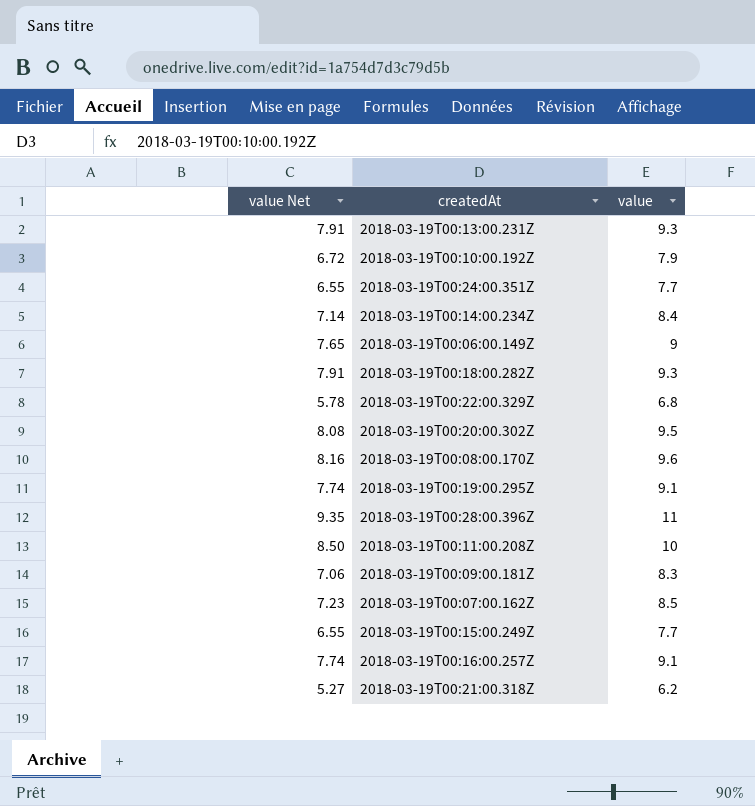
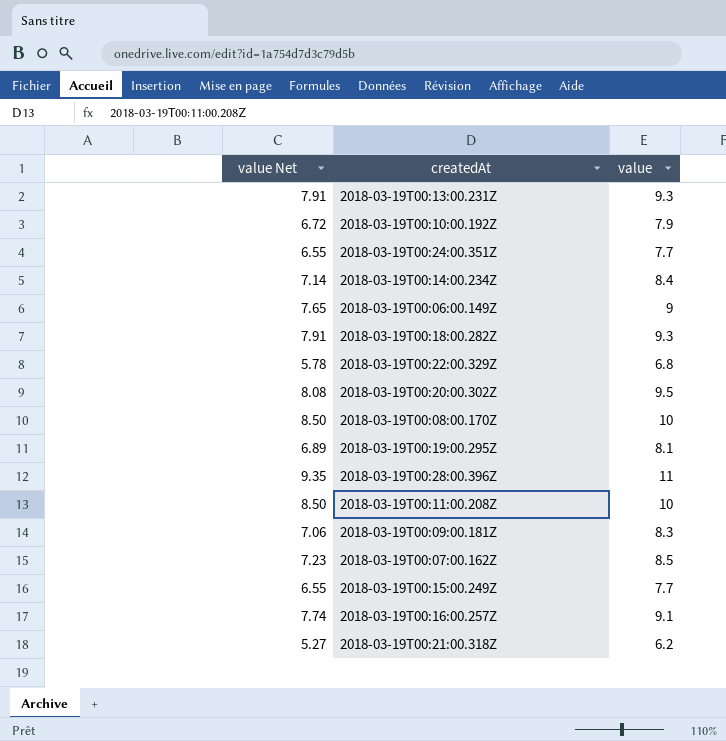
2018-03-19T00:08:00.170Z | value Net: 8.16 -> 8.50
2018-03-19T00:08:00.170Z | value: 9.6 -> 10
2018-03-19T00:19:00.295Z | value Net: 7.74 -> 6.89
2018-03-19T00:19:00.295Z | value: 9.1 -> 8.1

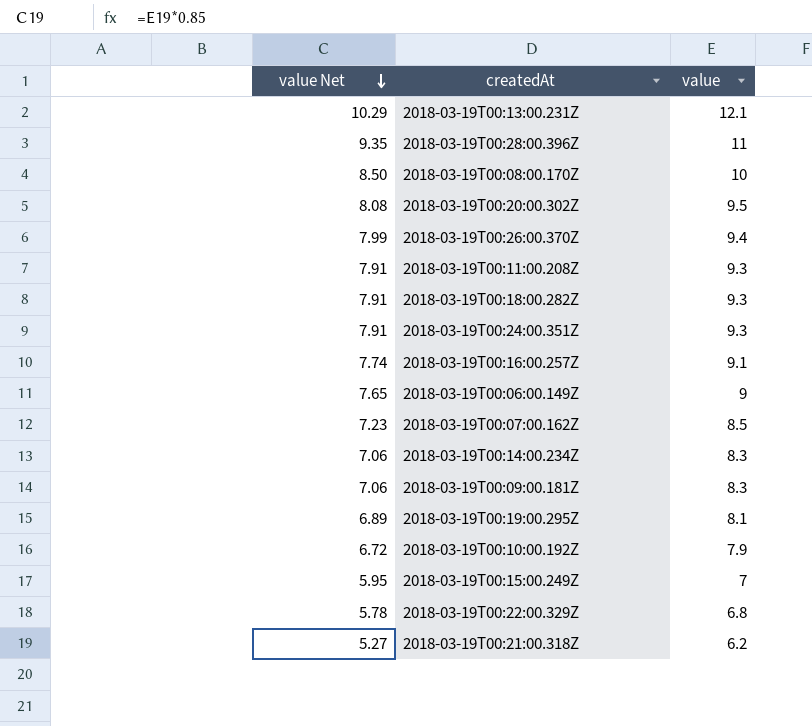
row order: none -> value Net descending
2018-03-19T00:13:00.231Z | value Net: 7.91 -> 10.29
2018-03-19T00:13:00.231Z | value: 9.3 -> 12.1
row 2018-03-19T00:26:00.370Z: none -> 7.99 | 9.4
2018-03-19T00:11:00.208Z | value Net: 8.50 -> 7.91
2018-03-19T00:11:00.208Z | value: 10 -> 9.3
2018-03-19T00:24:00.351Z | value Net: 6.55 -> 7.91
2018-03-19T00:24:00.351Z | value: 7.7 -> 9.3
2018-03-19T00:14:00.234Z | value Net: 7.14 -> 7.06
2018-03-19T00:14:00.234Z | value: 8.4 -> 8.3
2018-03-19T00:15:00.249Z | value Net: 6.55 -> 5.95
2018-03-19T00:15:00.249Z | value: 7.7 -> 7

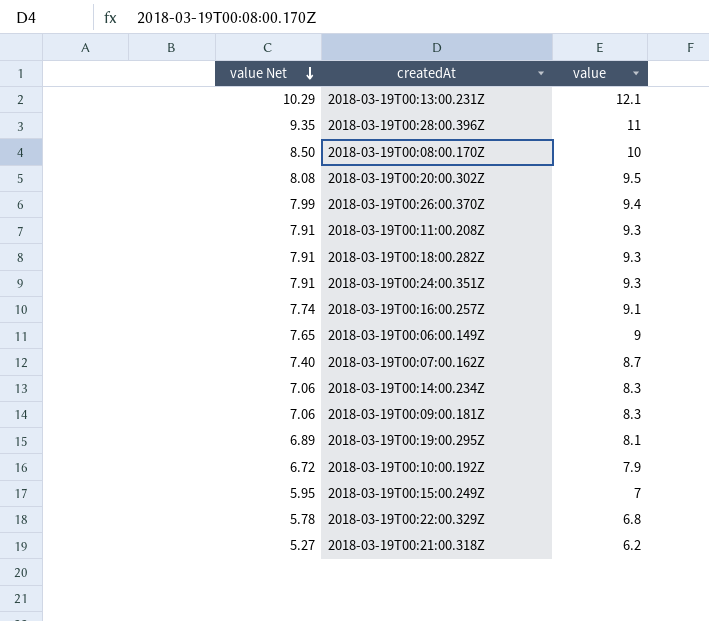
2018-03-19T00:07:00.162Z | value Net: 7.23 -> 7.40
2018-03-19T00:07:00.162Z | value: 8.5 -> 8.7

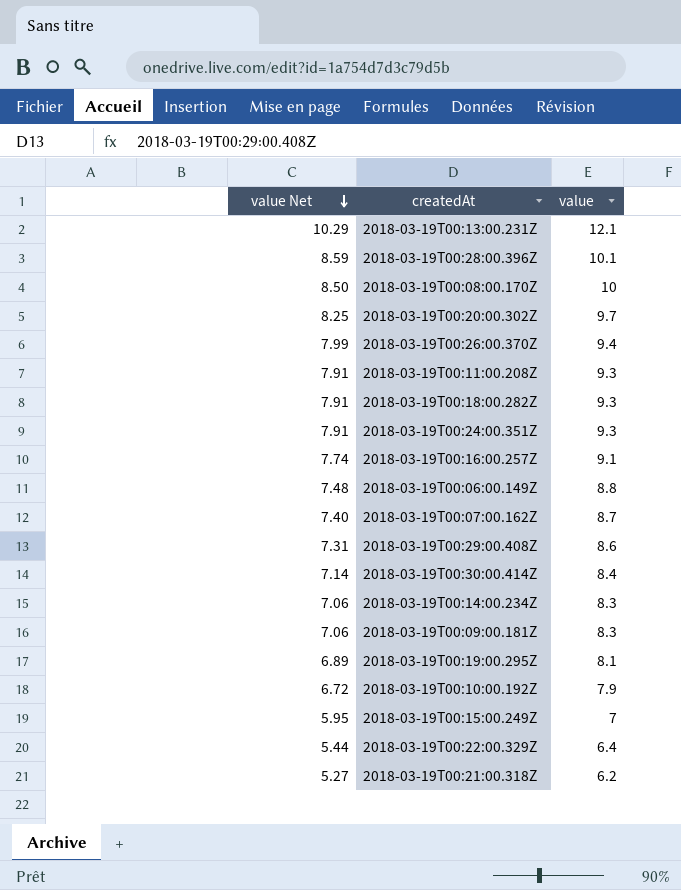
2018-03-19T00:28:00.396Z | value Net: 9.35 -> 8.59
2018-03-19T00:28:00.396Z | value: 11 -> 10.1
2018-03-19T00:20:00.302Z | value Net: 8.08 -> 8.25
2018-03-19T00:20:00.302Z | value: 9.5 -> 9.7
2018-03-19T00:06:00.149Z | value Net: 7.65 -> 7.48
2018-03-19T00:06:00.149Z | value: 9 -> 8.8
row 2018-03-19T00:29:00.408Z: none -> 7.31 | 8.6
row 2018-03-19T00:30:00.414Z: none -> 7.14 | 8.4
2018-03-19T00:22:00.329Z | value Net: 5.78 -> 5.44
2018-03-19T00:22:00.329Z | value: 6.8 -> 6.4

